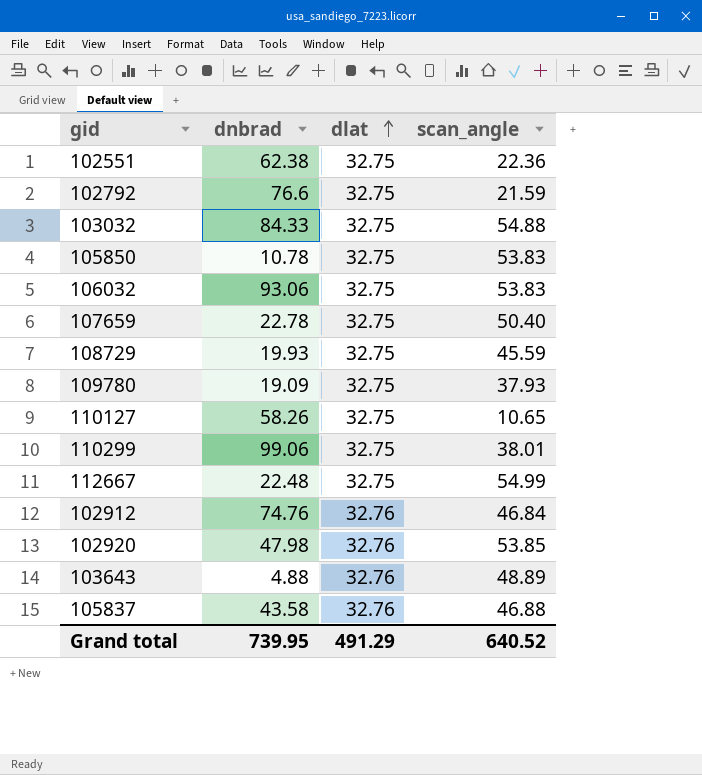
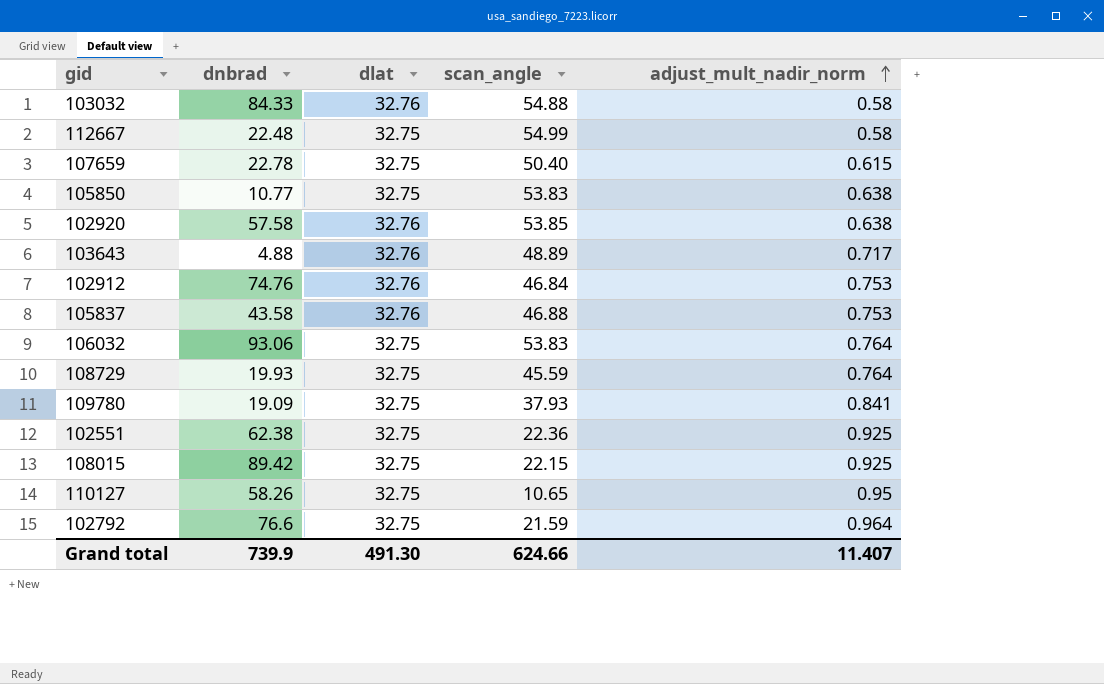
row order: dlat ascending -> adjust_mult_nadir_norm ascending
column adjust_mult_nadir_norm | position: none -> 5
row 110299: 99.06 | 32.75 | 38.01 -> none
103032 | dlat: 32.75 -> 32.76
105850 | dnbrad: 10.78 -> 10.77
102920 | dnbrad: 47.98 -> 57.58
row 108015: none -> 89.42 | 32.75 | 22.15 | 0.925
Grand total | dnbrad: 739.95 -> 739.9
Grand total | dlat: 491.29 -> 491.30
Grand total | scan_angle: 640.52 -> 624.66

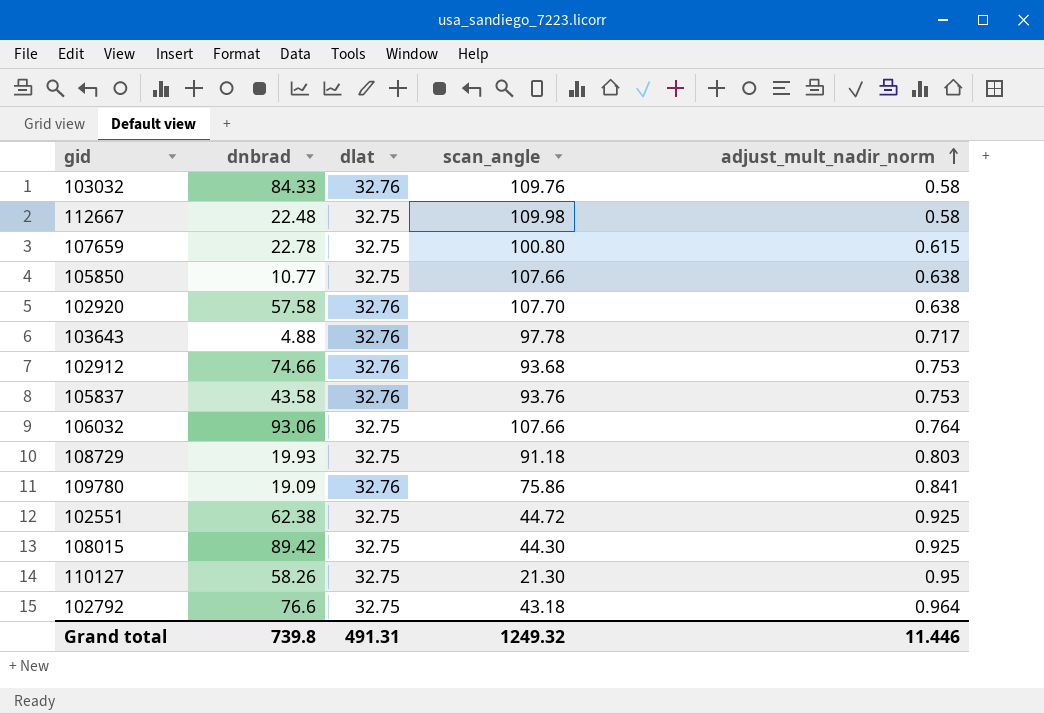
103032 | scan_angle: 54.88 -> 109.76
112667 | scan_angle: 54.99 -> 109.98
107659 | scan_angle: 50.40 -> 100.80
105850 | scan_angle: 53.83 -> 107.66
102920 | scan_angle: 53.85 -> 107.70
103643 | scan_angle: 48.89 -> 97.78
102912 | dnbrad: 74.76 -> 74.66
102912 | scan_angle: 46.84 -> 93.68
105837 | scan_angle: 46.88 -> 93.76
106032 | scan_angle: 53.83 -> 107.66
108729 | scan_angle: 45.59 -> 91.18
108729 | adjust_mult_nadir_norm: 0.764 -> 0.803
109780 | dlat: 32.75 -> 32.76
109780 | scan_angle: 37.93 -> 75.86
102551 | scan_angle: 22.36 -> 44.72
108015 | scan_angle: 22.15 -> 44.30
110127 | scan_angle: 10.65 -> 21.30
102792 | scan_angle: 21.59 -> 43.18
Grand total | dnbrad: 739.9 -> 739.8
Grand total | dlat: 491.30 -> 491.31
Grand total | scan_angle: 624.66 -> 1249.32
Grand total | adjust_mult_nadir_norm: 11.407 -> 11.446

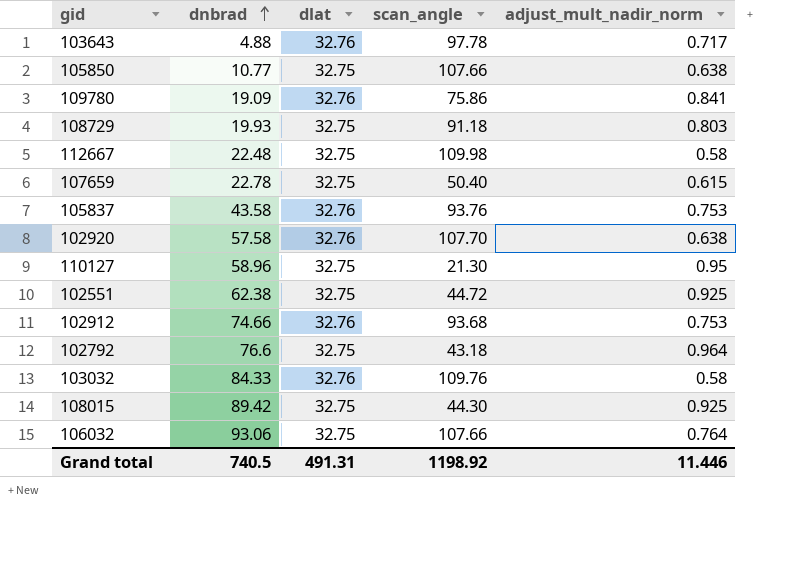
row order: adjust_mult_nadir_norm ascending -> dnbrad ascending
107659 | scan_angle: 100.80 -> 50.40
110127 | dnbrad: 58.26 -> 58.96
Grand total | dnbrad: 739.8 -> 740.5
Grand total | scan_angle: 1249.32 -> 1198.92

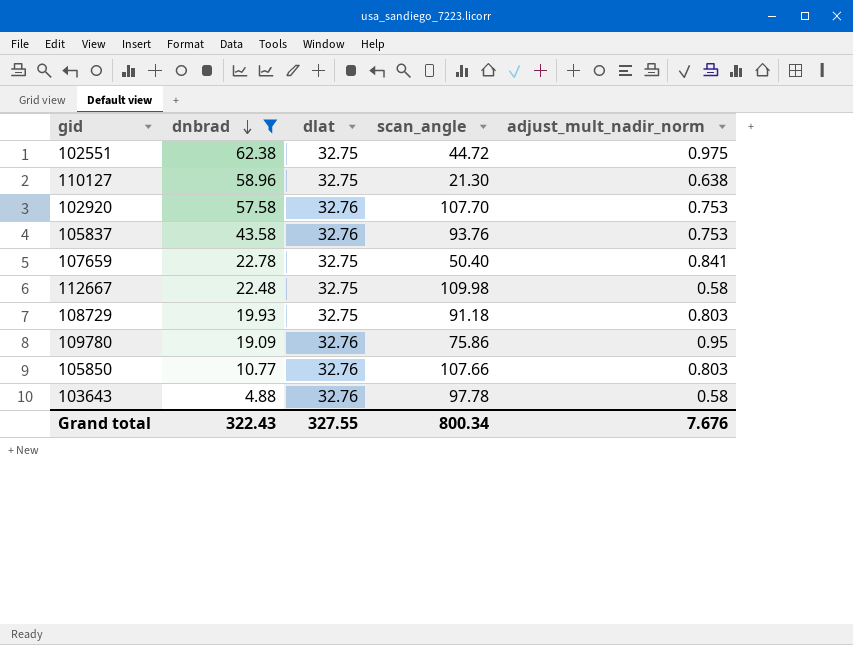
filter: none -> dnbrad <= 62.38
row order: dnbrad ascending -> dnbrad descending
102551 | adjust_mult_nadir_norm: 0.925 -> 0.975
110127 | adjust_mult_nadir_norm: 0.95 -> 0.638
102920 | adjust_mult_nadir_norm: 0.638 -> 0.753
107659 | adjust_mult_nadir_norm: 0.615 -> 0.841
109780 | adjust_mult_nadir_norm: 0.841 -> 0.95
105850 | dlat: 32.75 -> 32.76
105850 | adjust_mult_nadir_norm: 0.638 -> 0.803
103643 | adjust_mult_nadir_norm: 0.717 -> 0.58
Grand total | dnbrad: 740.5 -> 322.43
Grand total | dlat: 491.31 -> 327.55
Grand total | scan_angle: 1198.92 -> 800.34
Grand total | adjust_mult_nadir_norm: 11.446 -> 7.676

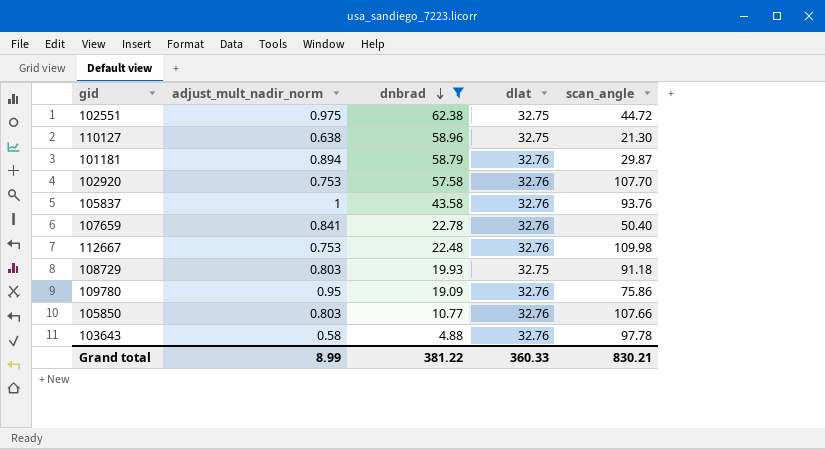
column adjust_mult_nadir_norm | position: 5 -> 2
row 101181: none -> 0.894 | 58.79 | 32.76 | 29.87
105837 | adjust_mult_nadir_norm: 0.753 -> 1
107659 | dlat: 32.75 -> 32.76
112667 | adjust_mult_nadir_norm: 0.58 -> 0.753
112667 | dlat: 32.75 -> 32.76
Grand total | adjust_mult_nadir_norm: 7.676 -> 8.99
Grand total | dnbrad: 322.43 -> 381.22
Grand total | dlat: 327.55 -> 360.33
Grand total | scan_angle: 800.34 -> 830.21

